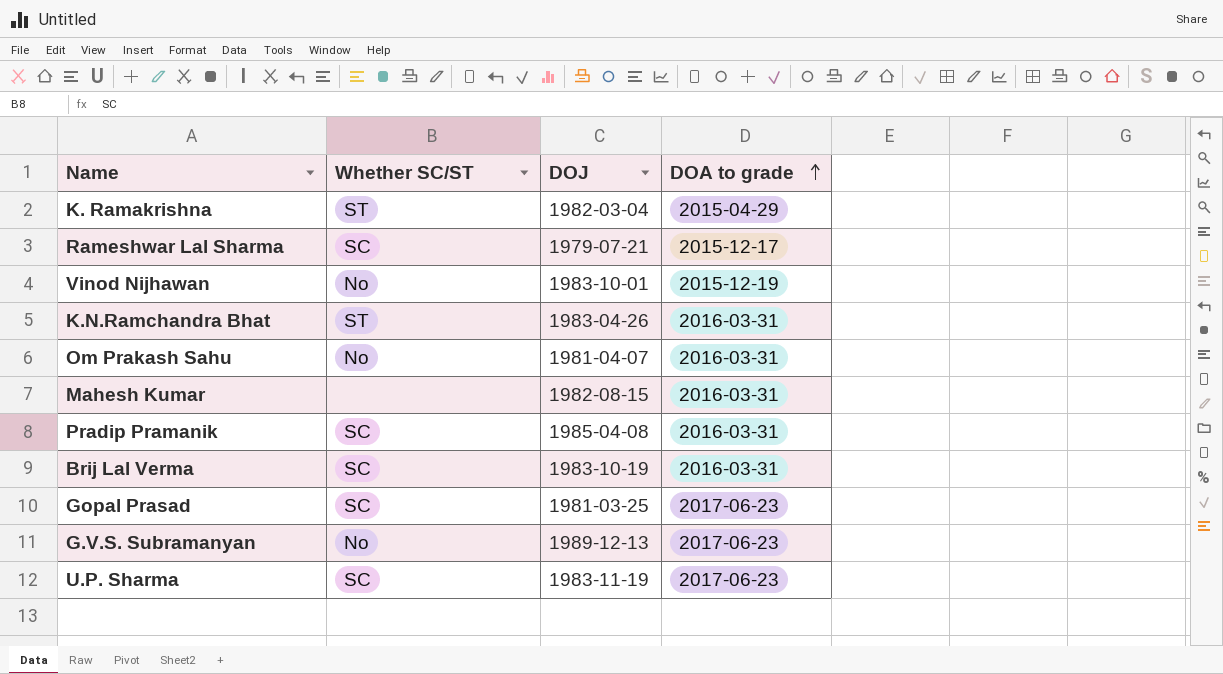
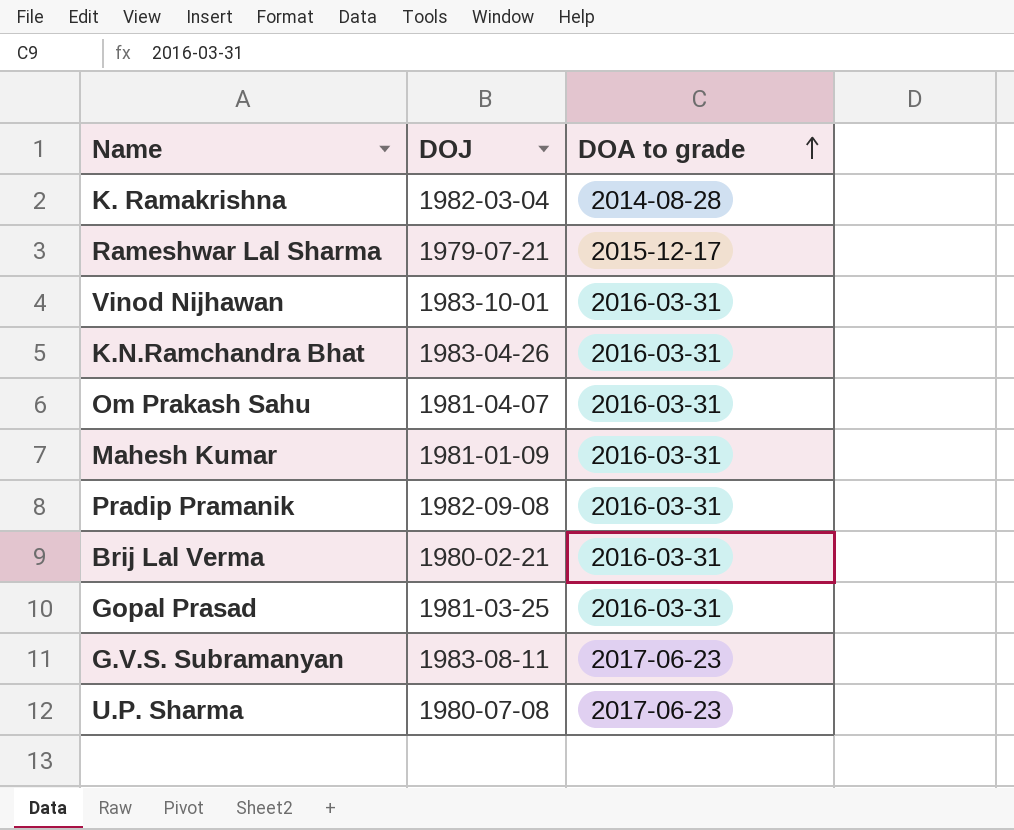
column Whether SC/ST | position: 2 -> none
K. Ramakrishna | DOA to grade: 2015-04-29 -> 2014-08-28
Vinod Nijhawan | DOA to grade: 2015-12-19 -> 2016-03-31
Mahesh Kumar | DOJ: 1982-08-15 -> 1981-01-09
Pradip Pramanik | DOJ: 1985-04-08 -> 1982-09-08
Brij Lal Verma | DOJ: 1983-10-19 -> 1980-02-21
Gopal Prasad | DOA to grade: 2017-06-23 -> 2016-03-31
G.V.S. Subramanyan | DOJ: 1989-12-13 -> 1983-08-11
U.P. Sharma | DOJ: 1983-11-19 -> 1980-07-08

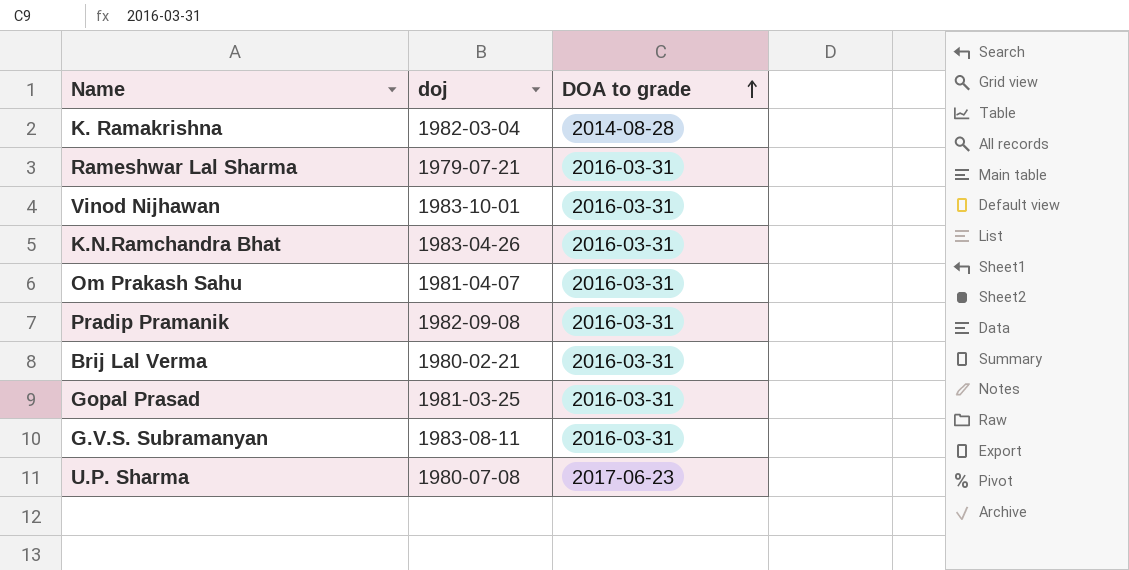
column name: DOJ -> doj
row Mahesh Kumar: 1981-01-09 | 2016-03-31 -> none
Rameshwar Lal Sharma | DOA to grade: 2015-12-17 -> 2016-03-31
G.V.S. Subramanyan | DOA to grade: 2017-06-23 -> 2016-03-31

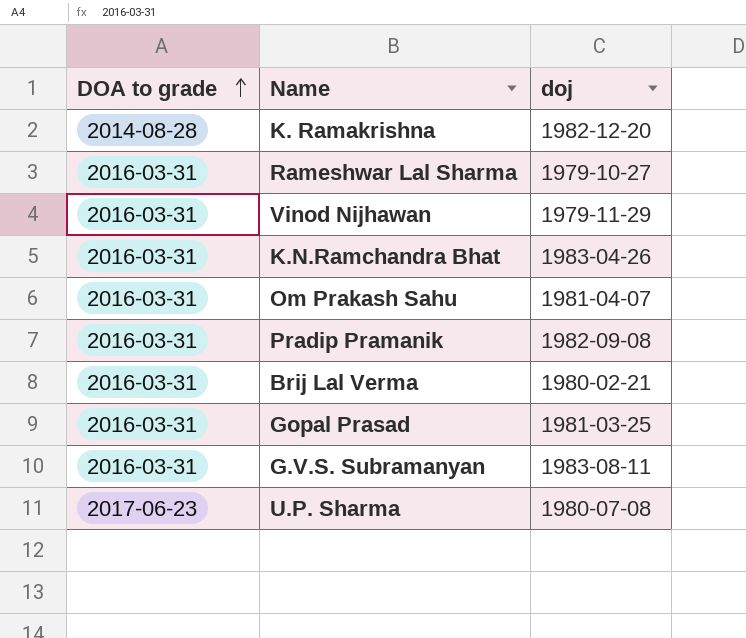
column DOA to grade | position: 3 -> 1
K. Ramakrishna | doj: 1982-03-04 -> 1982-12-20
Rameshwar Lal Sharma | doj: 1979-07-21 -> 1979-10-27
Vinod Nijhawan | doj: 1983-10-01 -> 1979-11-29

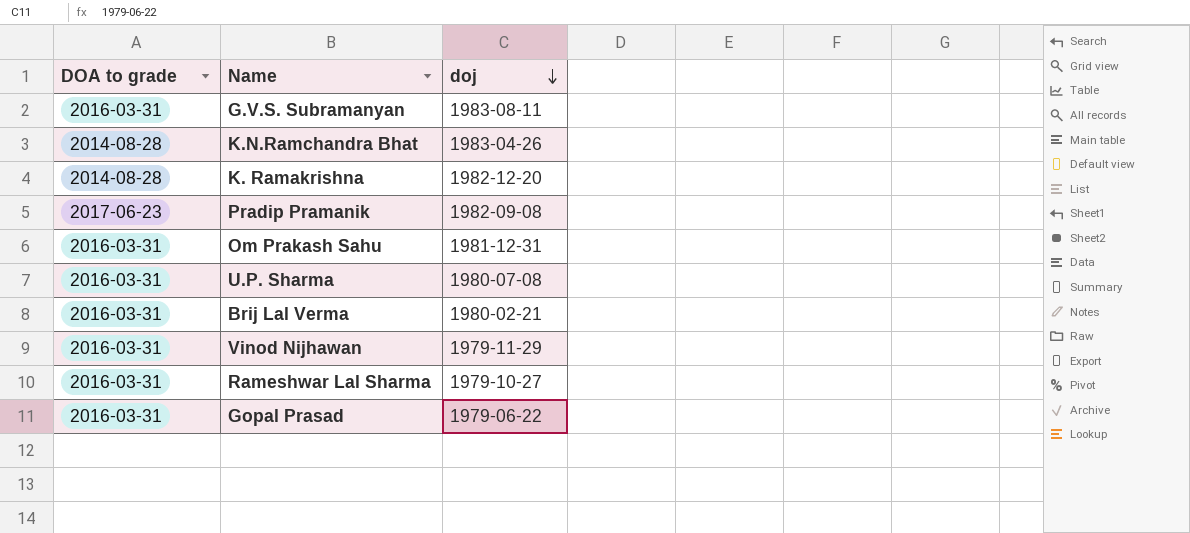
row order: DOA to grade ascending -> doj descending
K.N.Ramchandra Bhat | DOA to grade: 2016-03-31 -> 2014-08-28
Pradip Pramanik | DOA to grade: 2016-03-31 -> 2017-06-23
Om Prakash Sahu | doj: 1981-04-07 -> 1981-12-31
U.P. Sharma | DOA to grade: 2017-06-23 -> 2016-03-31
Gopal Prasad | doj: 1981-03-25 -> 1979-06-22

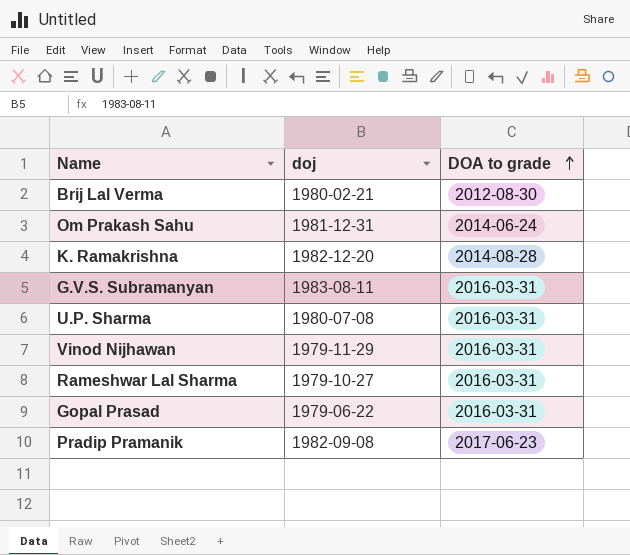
row order: doj descending -> DOA to grade ascending
column DOA to grade | position: 1 -> 3
row K.N.Ramchandra Bhat: 2014-08-28 | 1983-04-26 -> none
Brij Lal Verma | DOA to grade: 2016-03-31 -> 2012-08-30
Om Prakash Sahu | DOA to grade: 2016-03-31 -> 2014-06-24

